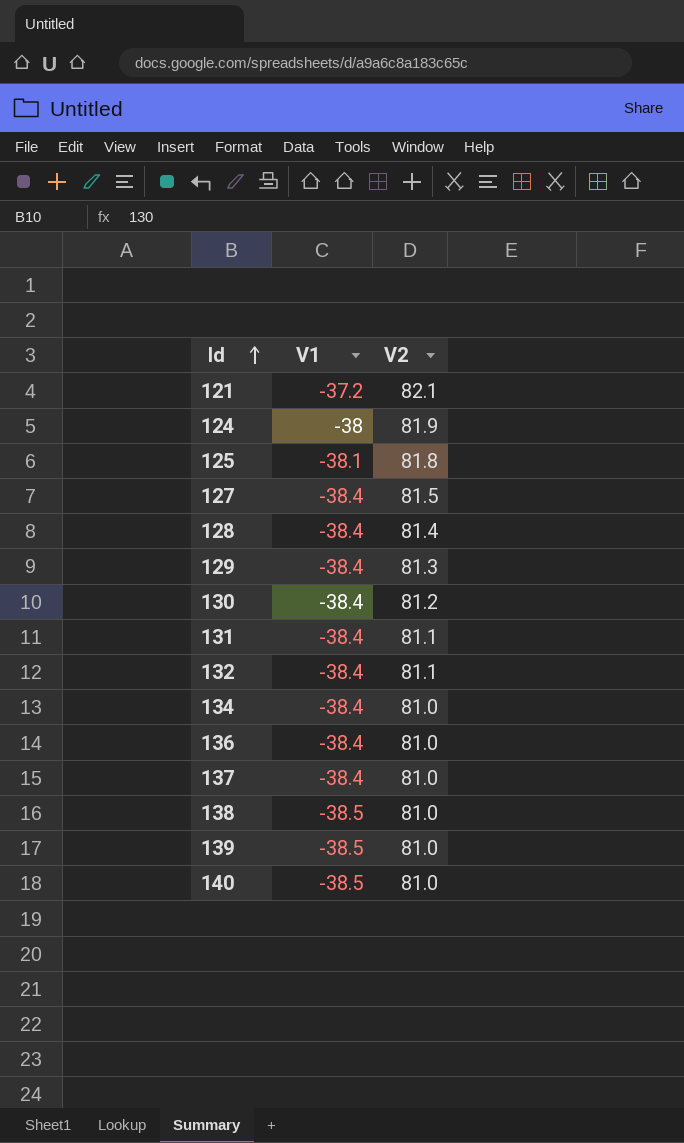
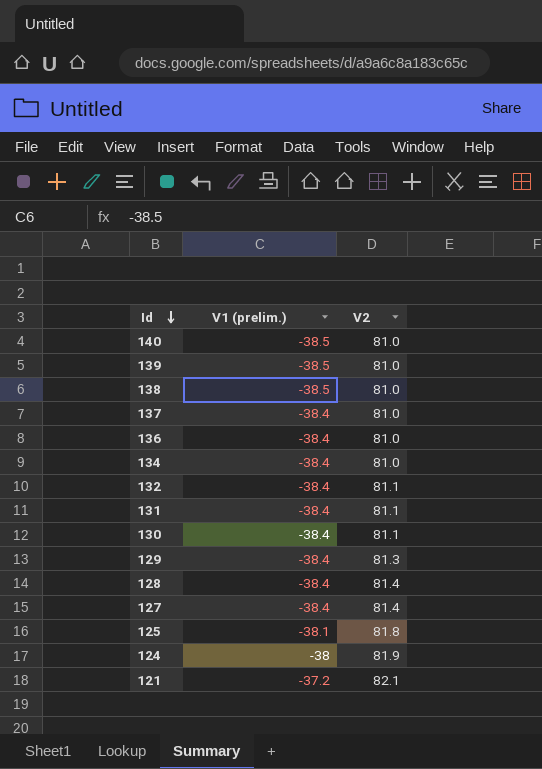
row order: Id ascending -> Id descending
column name: V1 -> V1 (prelim.)
130 | V2: 81.2 -> 81.1
127 | V2: 81.5 -> 81.4

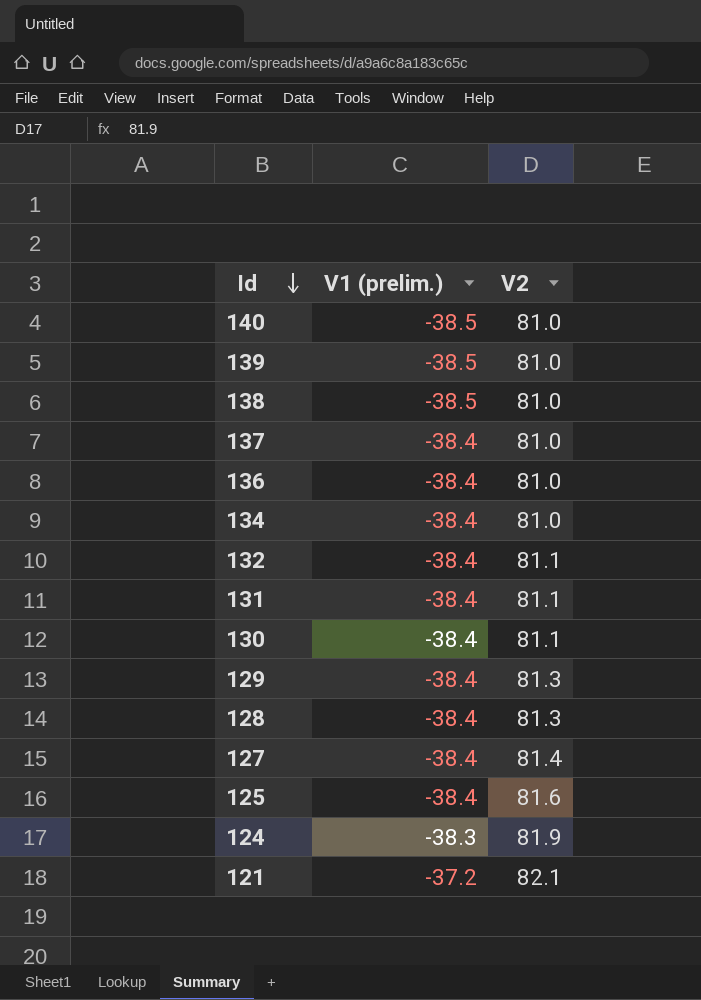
128 | V2: 81.4 -> 81.3
125 | V1 (prelim.): -38.1 -> -38.4
125 | V2: 81.8 -> 81.6
124 | V1 (prelim.): -38 -> -38.3

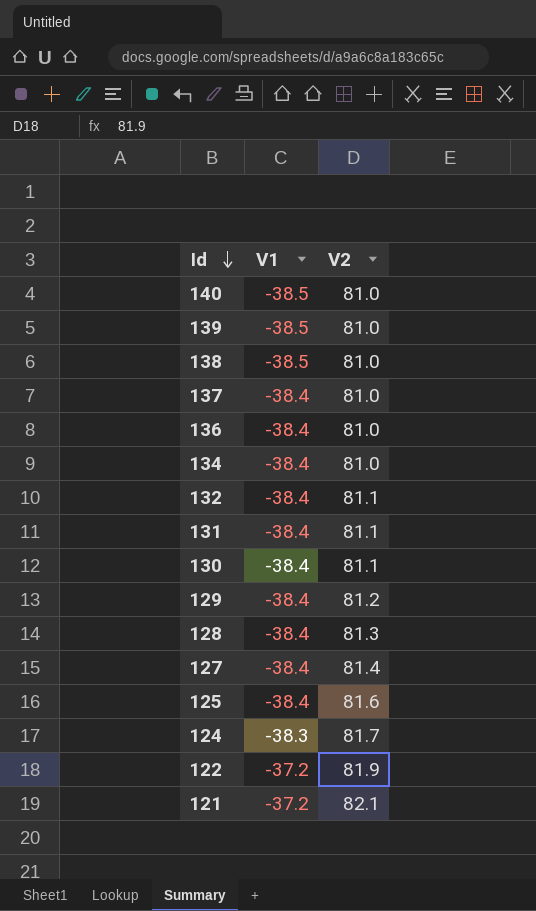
column name: V1 (prelim.) -> V1
129 | V2: 81.3 -> 81.2
124 | V2: 81.9 -> 81.7
row 122: none -> -37.2 | 81.9

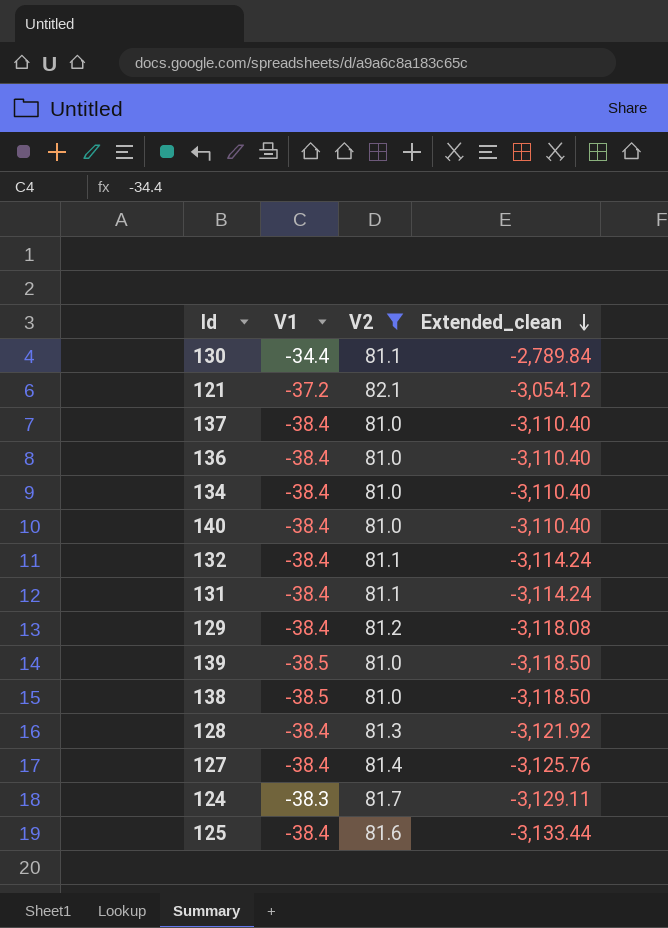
filter: none -> V2 != 81.9
row order: Id descending -> Extended_clean descending
column Extended_clean | formula: none -> [V1] * [V2]
130 | V1: -38.4 -> -34.4
140 | V1: -38.5 -> -38.4

